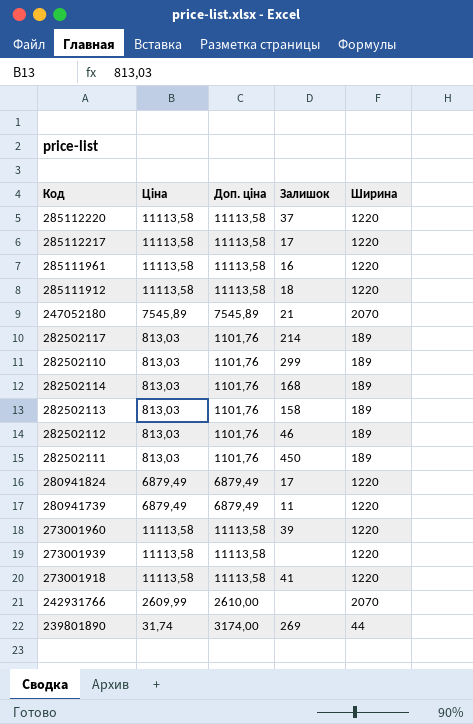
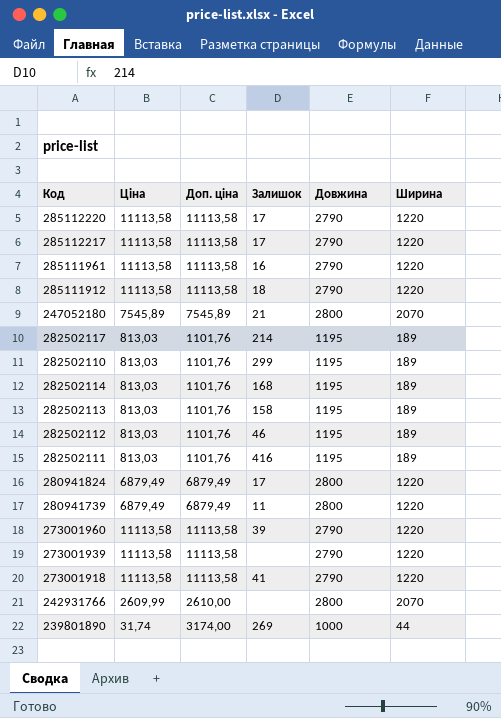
column Довжина | position: none -> 5
285112220 | Залишок: 37 -> 17
282502111 | Залишок: 450 -> 416

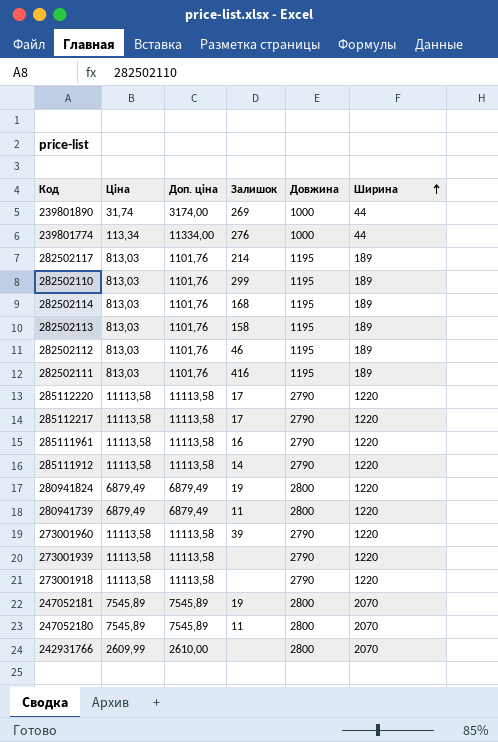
row order: none -> Ширина ascending
row 239801774: none -> 113,34 | 11334,00 | 276 | 1000 | 44
285111912 | Залишок: 18 -> 14
280941824 | Залишок: 17 -> 19
273001918 | Залишок: 41 -> none
row 247052181: none -> 7545,89 | 7545,89 | 19 | 2800 | 2070
247052180 | Залишок: 21 -> 11

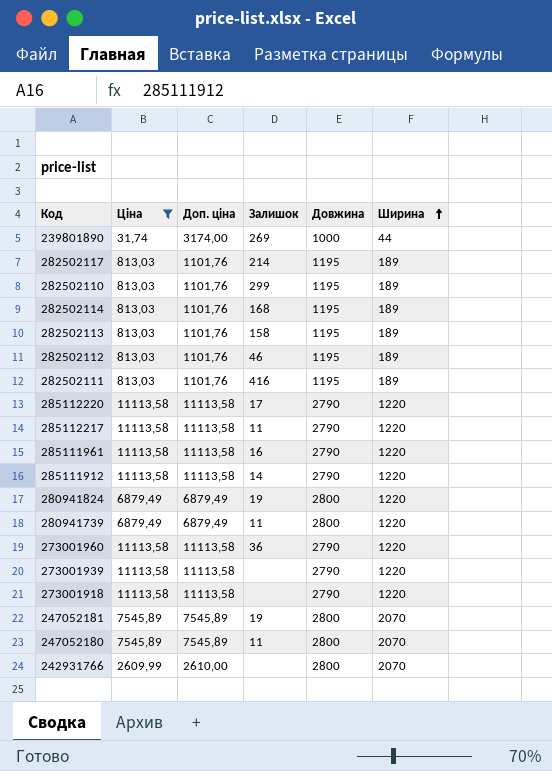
filter: none -> Ціна != 113,34
285112217 | Залишок: 17 -> 11
273001960 | Залишок: 39 -> 36

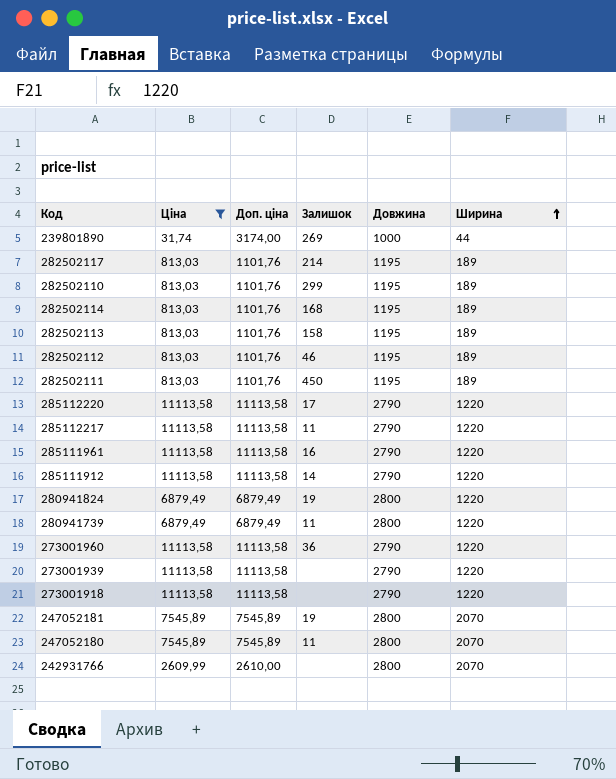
282502111 | Залишок: 416 -> 450

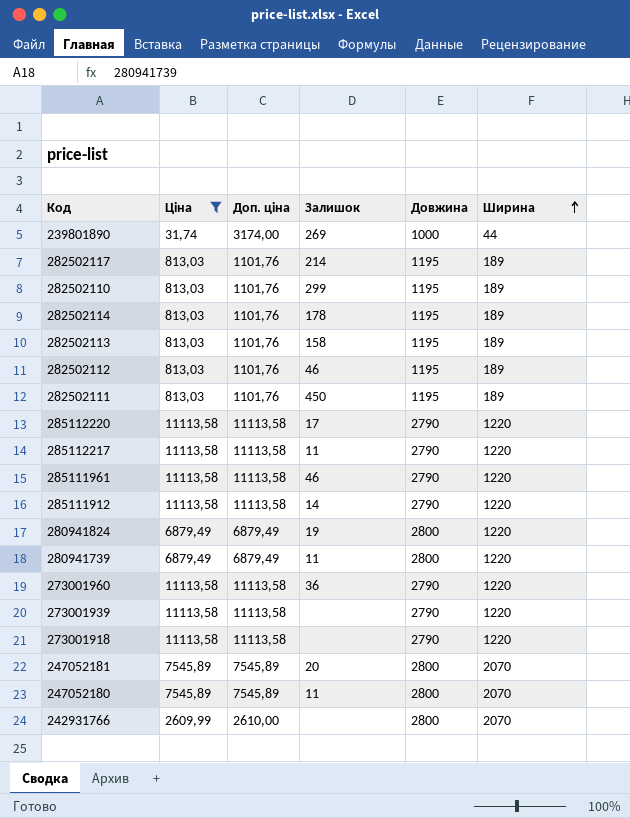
282502114 | Залишок: 168 -> 178
285111961 | Залишок: 16 -> 46
247052181 | Залишок: 19 -> 20

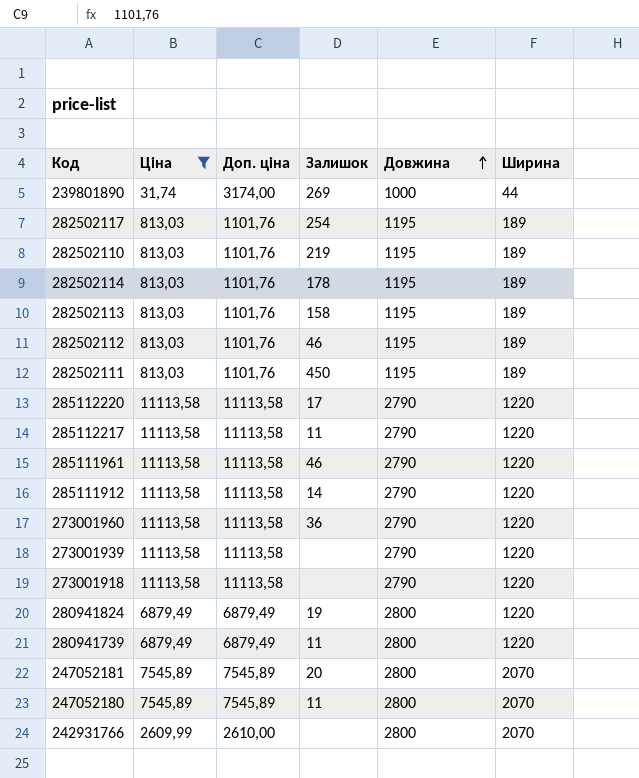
row order: Ширина ascending -> Довжина ascending
282502117 | Залишок: 214 -> 254
282502110 | Залишок: 299 -> 219

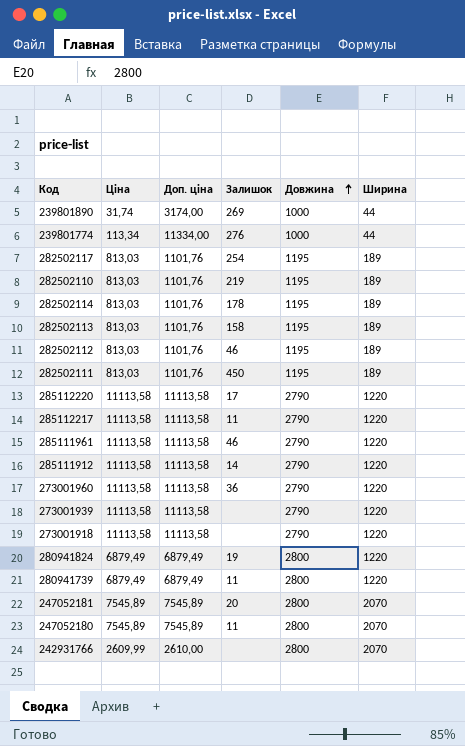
filter: Ціна != 113,34 -> none

